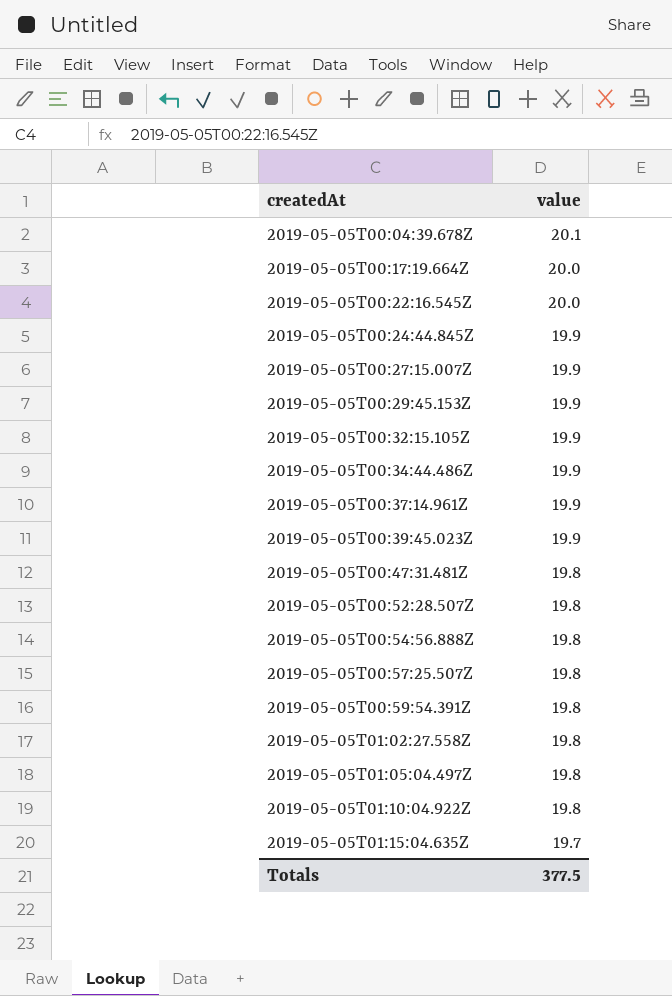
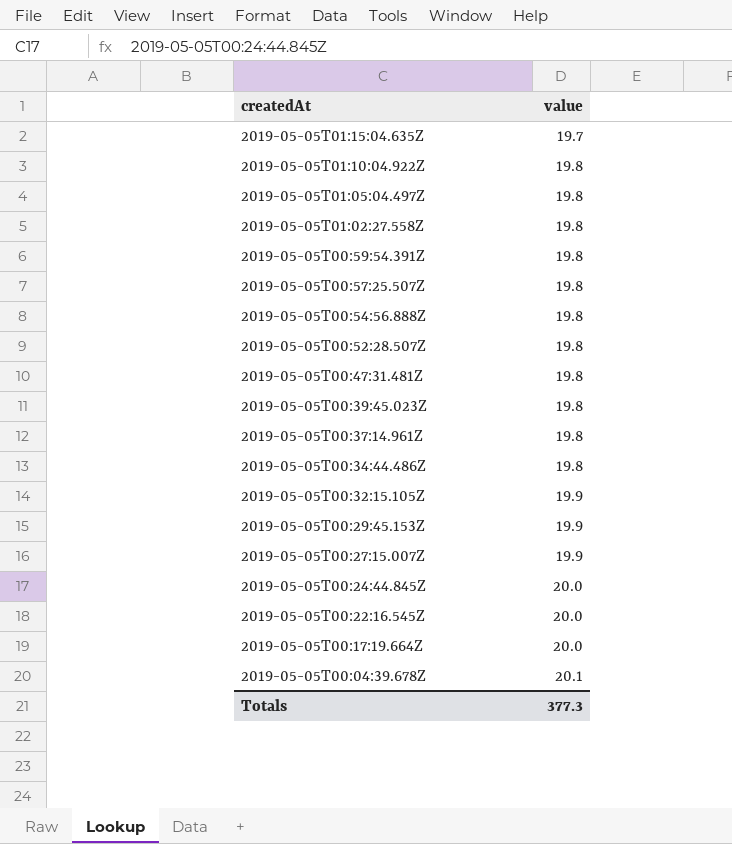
row order: createdAt ascending -> createdAt descending
2019-05-05T00:39:45.023Z | value: 19.9 -> 19.8
2019-05-05T00:37:14.961Z | value: 19.9 -> 19.8
2019-05-05T00:34:44.486Z | value: 19.9 -> 19.8
2019-05-05T00:24:44.845Z | value: 19.9 -> 20.0
Totals | value: 377.5 -> 377.3

